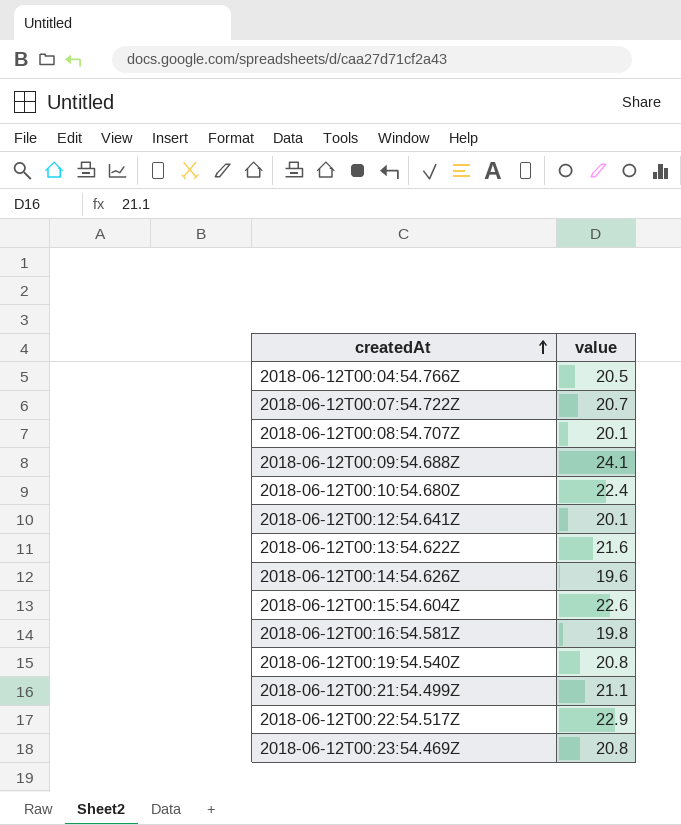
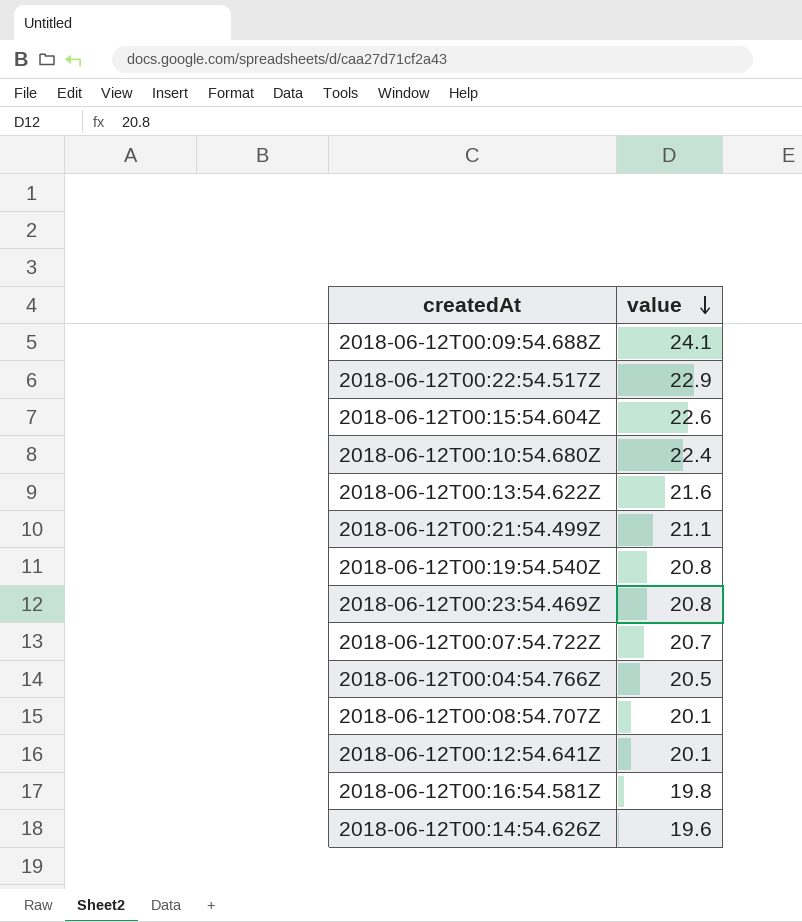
row order: createdAt ascending -> value descending

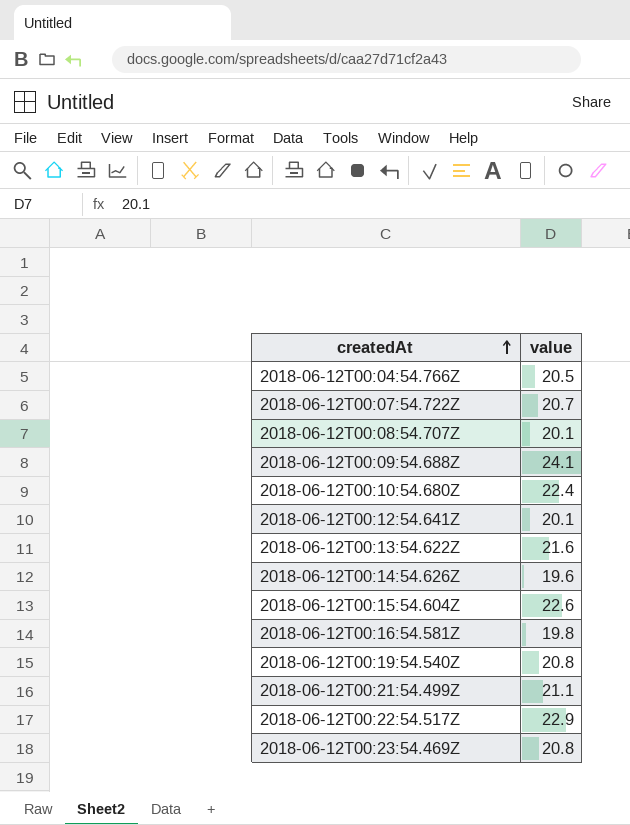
row order: value descending -> createdAt ascending

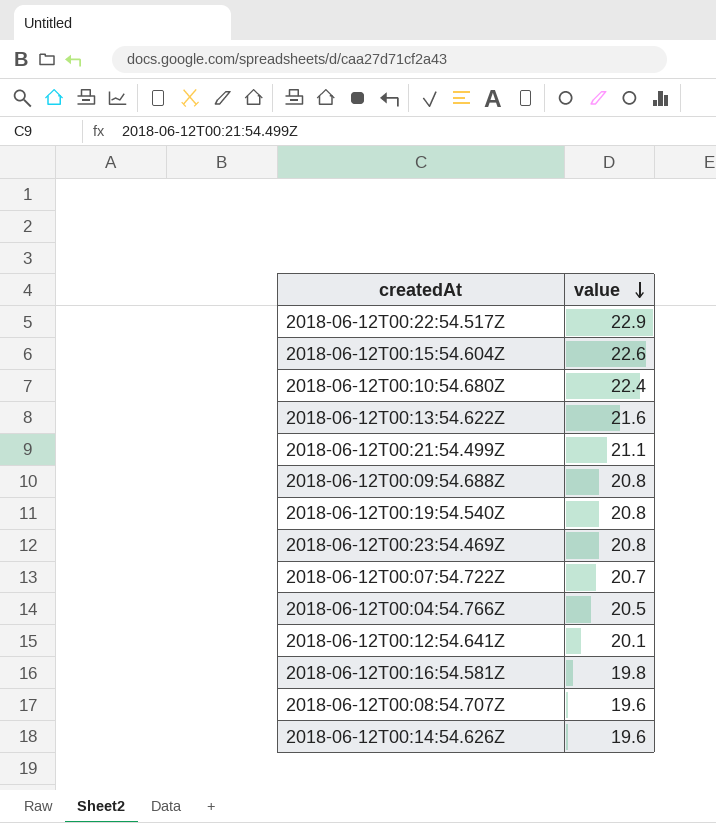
row order: createdAt ascending -> value descending
2018-06-12T00:09:54.688Z | value: 24.1 -> 20.8
2018-06-12T00:08:54.707Z | value: 20.1 -> 19.6

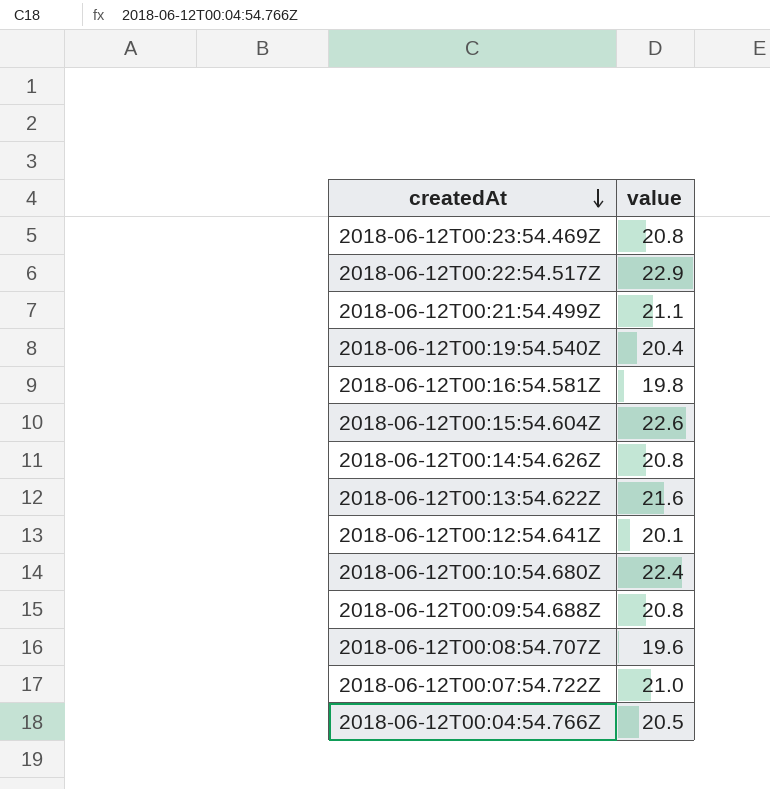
row order: value descending -> createdAt descending
2018-06-12T00:19:54.540Z | value: 20.8 -> 20.4
2018-06-12T00:14:54.626Z | value: 19.6 -> 20.8
2018-06-12T00:07:54.722Z | value: 20.7 -> 21.0

